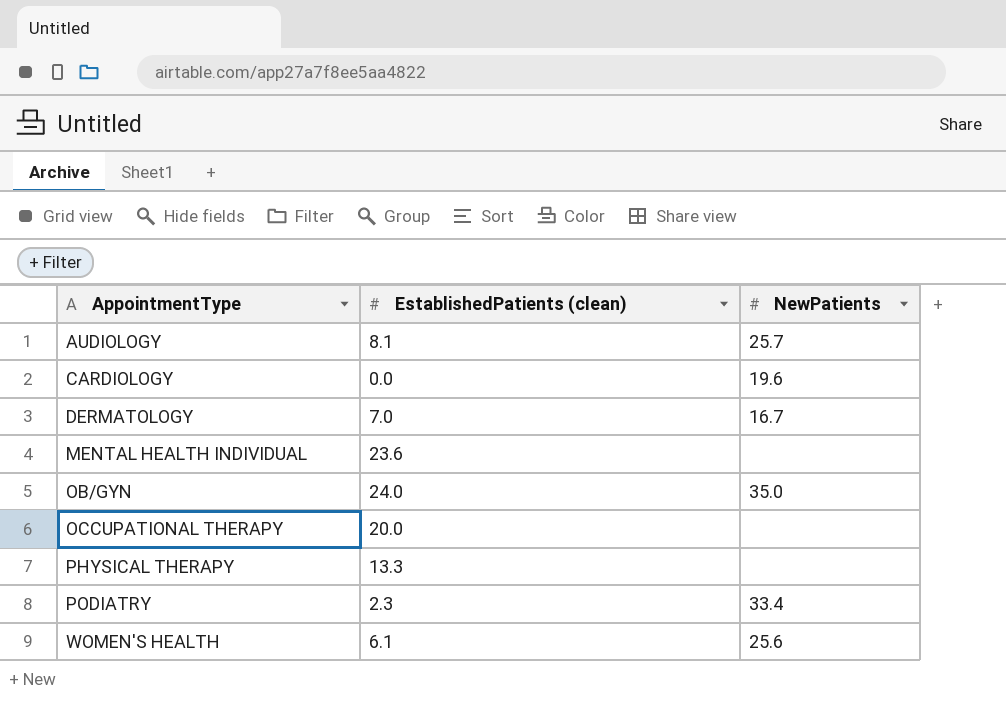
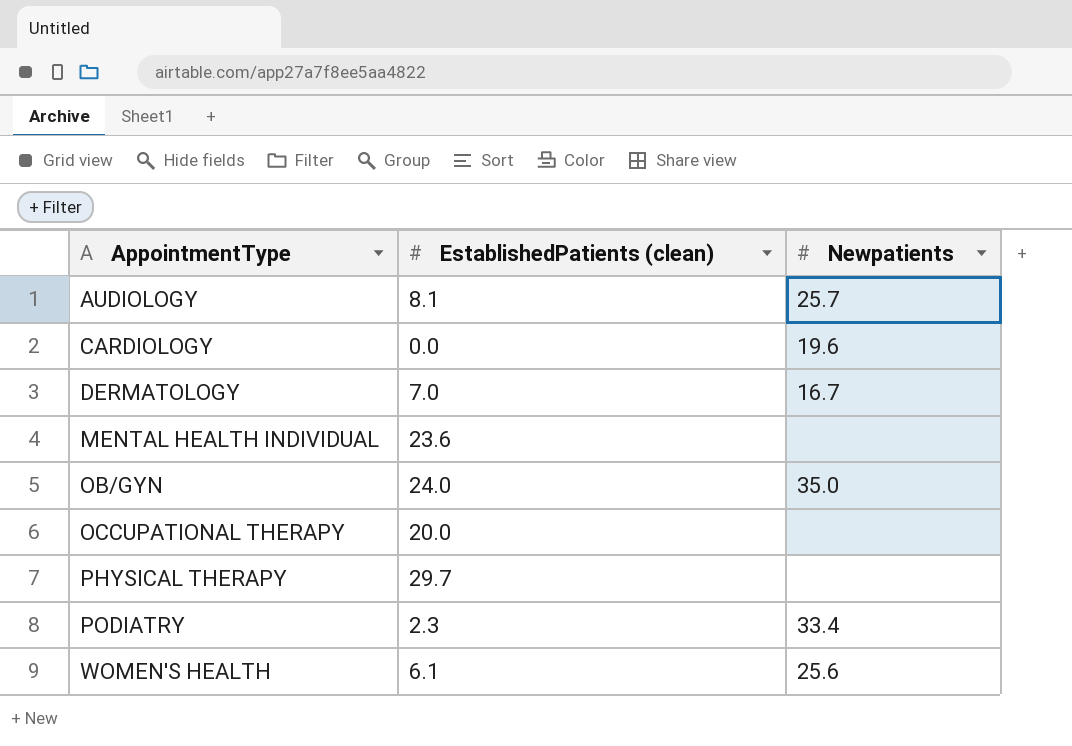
column name: NewPatients -> Newpatients
PHYSICAL THERAPY | EstablishedPatients (clean): 13.3 -> 29.7

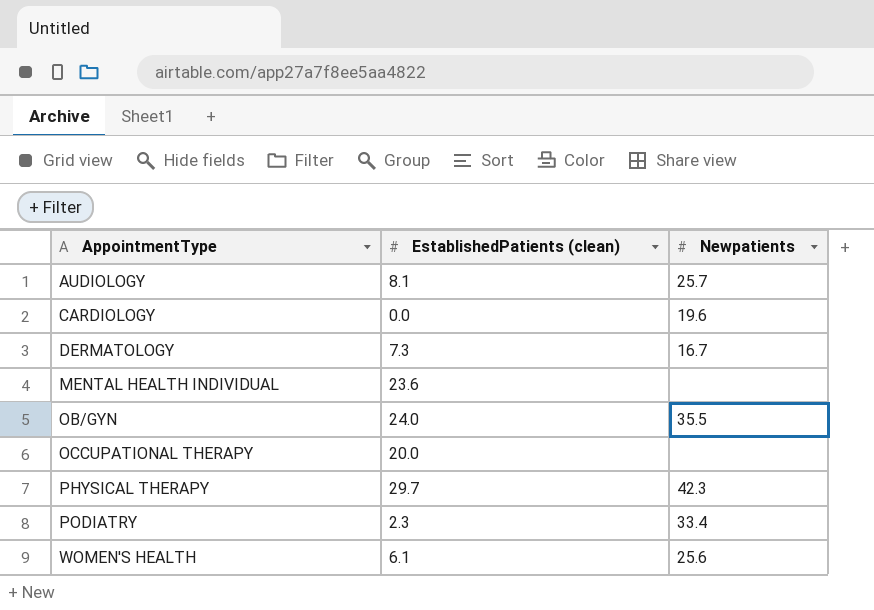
DERMATOLOGY | EstablishedPatients (clean): 7.0 -> 7.3
OB/GYN | Newpatients: 35.0 -> 35.5
PHYSICAL THERAPY | Newpatients: none -> 42.3

